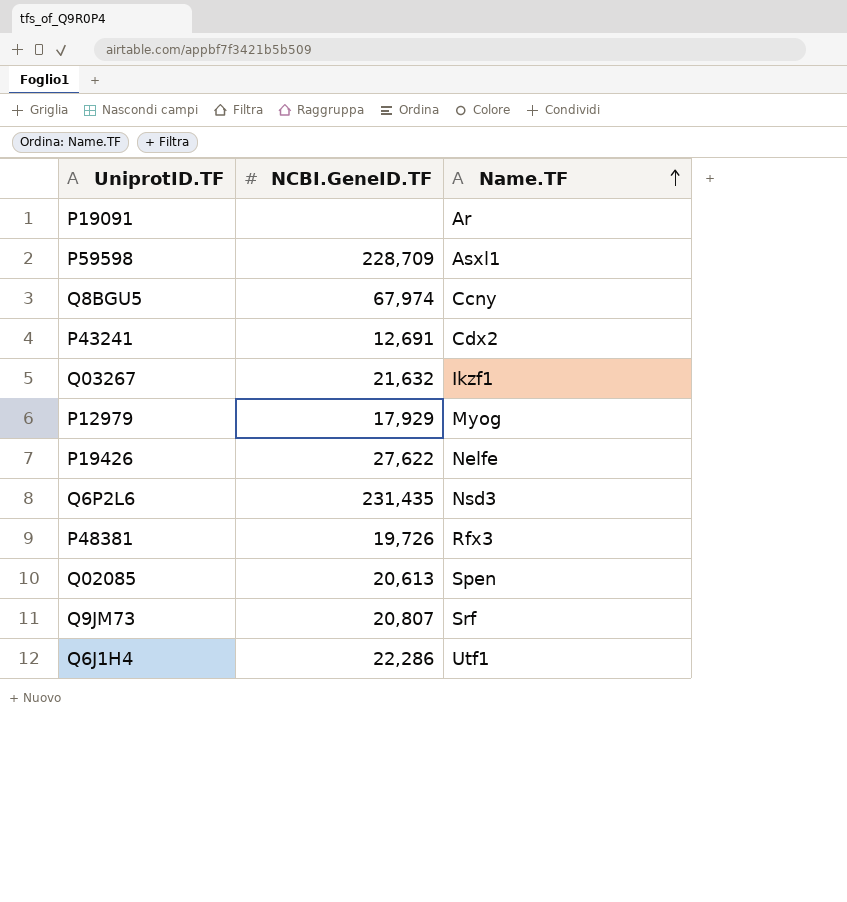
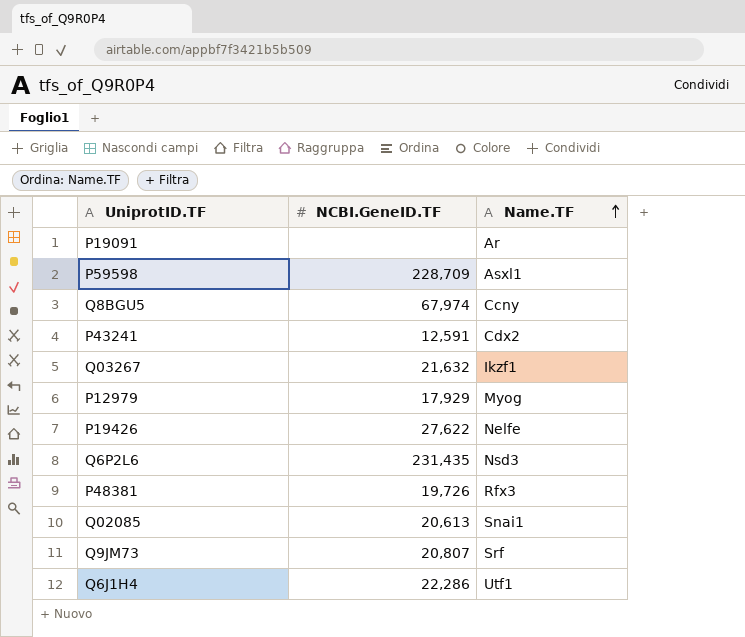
P43241 | NCBI.GeneID.TF: 12,691 -> 12,591
Q02085 | Name.TF: Spen -> Snai1

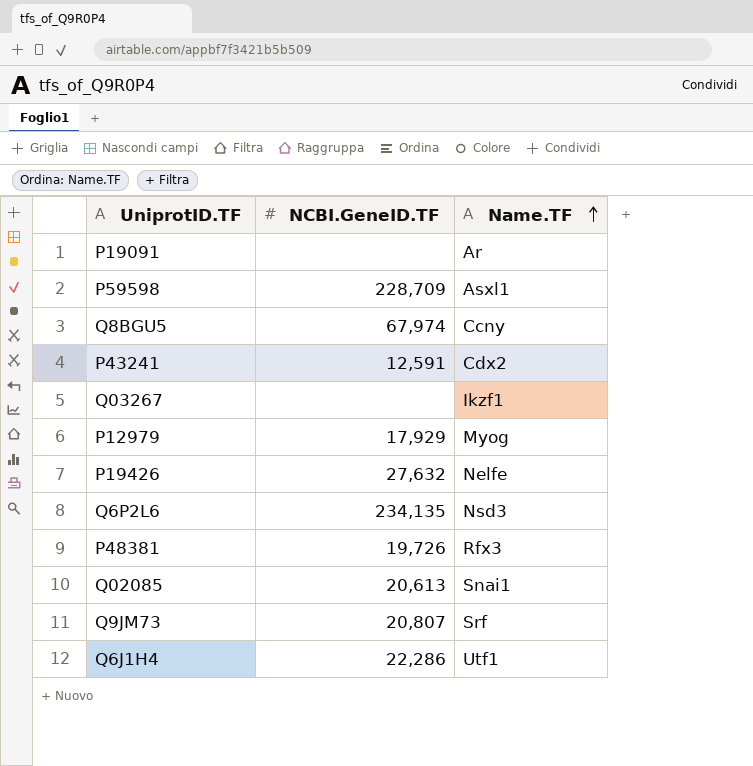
Q03267 | NCBI.GeneID.TF: 21,632 -> none
P19426 | NCBI.GeneID.TF: 27,622 -> 27,632
Q6P2L6 | NCBI.GeneID.TF: 231,435 -> 234,135

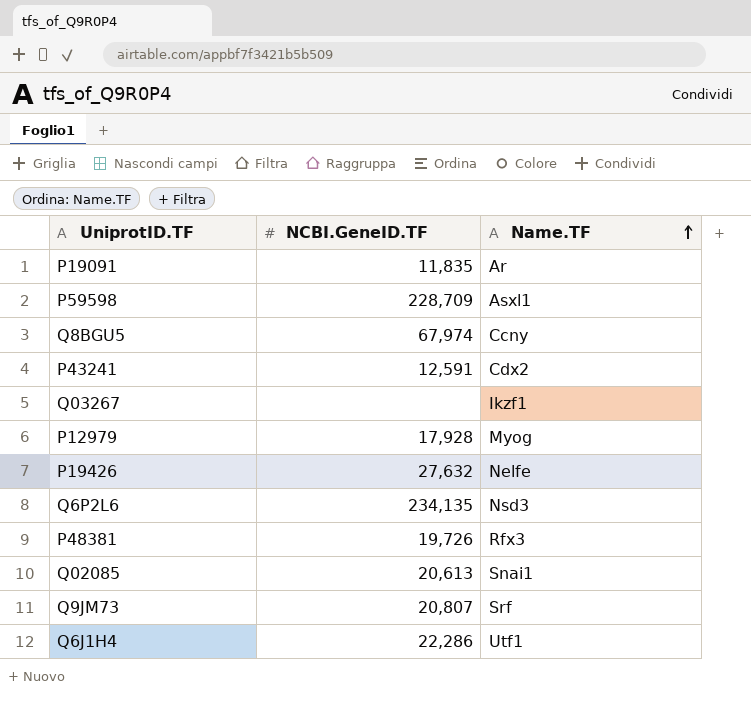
P19091 | NCBI.GeneID.TF: none -> 11,835
P12979 | NCBI.GeneID.TF: 17,929 -> 17,928

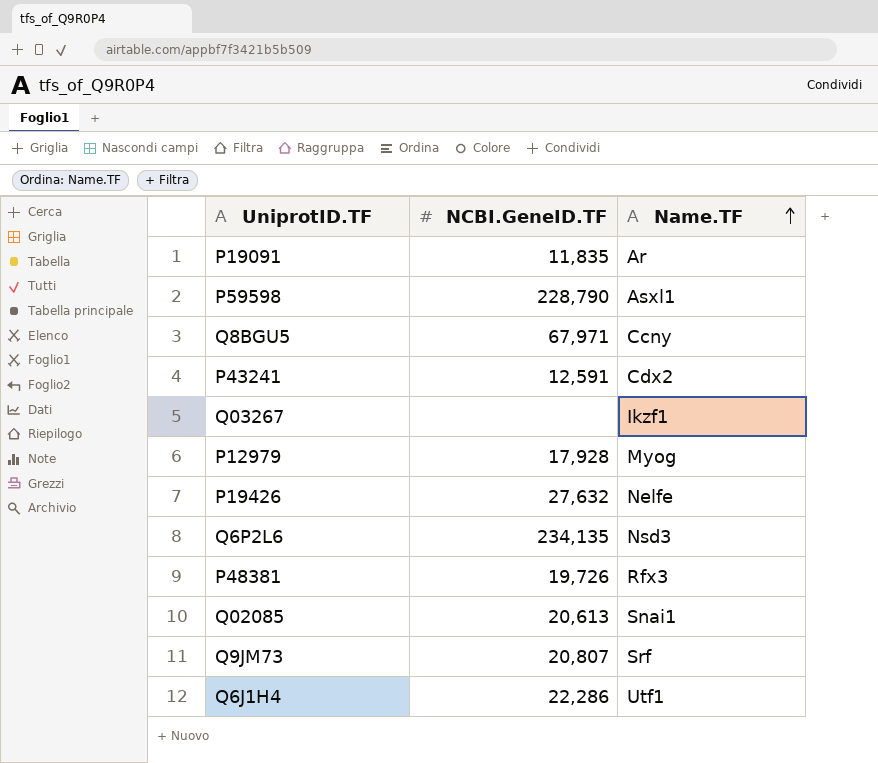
P59598 | NCBI.GeneID.TF: 228,709 -> 228,790
Q8BGU5 | NCBI.GeneID.TF: 67,974 -> 67,971

